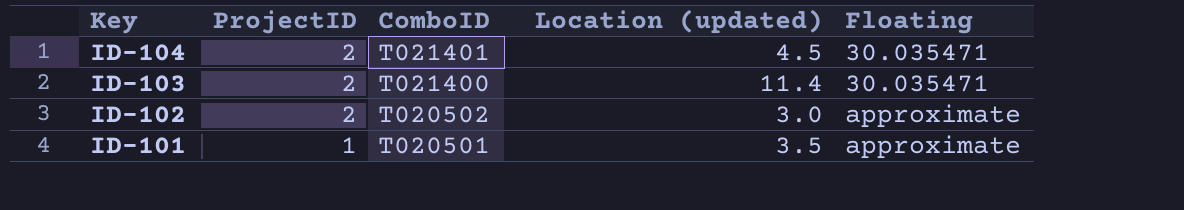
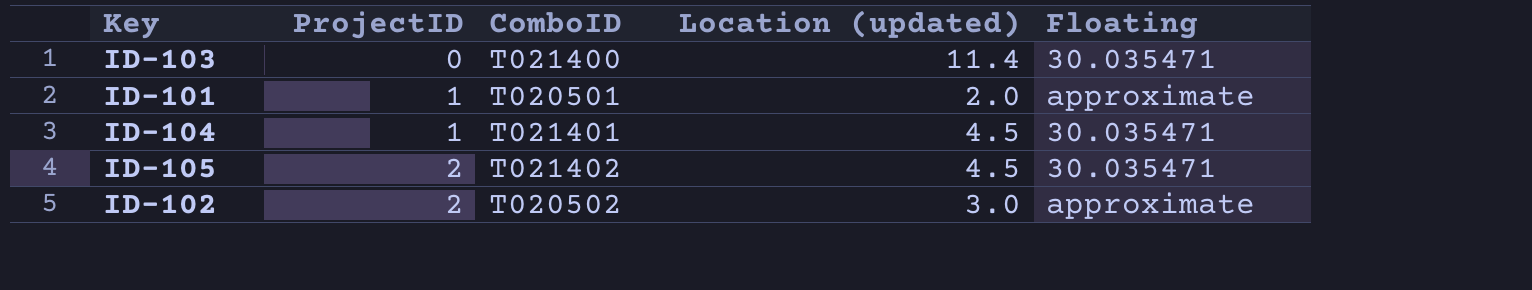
row order: Key descending -> ProjectID ascending
ID-103 | ProjectID: 2 -> 0
ID-101 | Location (updated): 3.5 -> 2.0
ID-104 | ProjectID: 2 -> 1
row ID-105: none -> 2 | T021402 | 4.5 | 30.035471

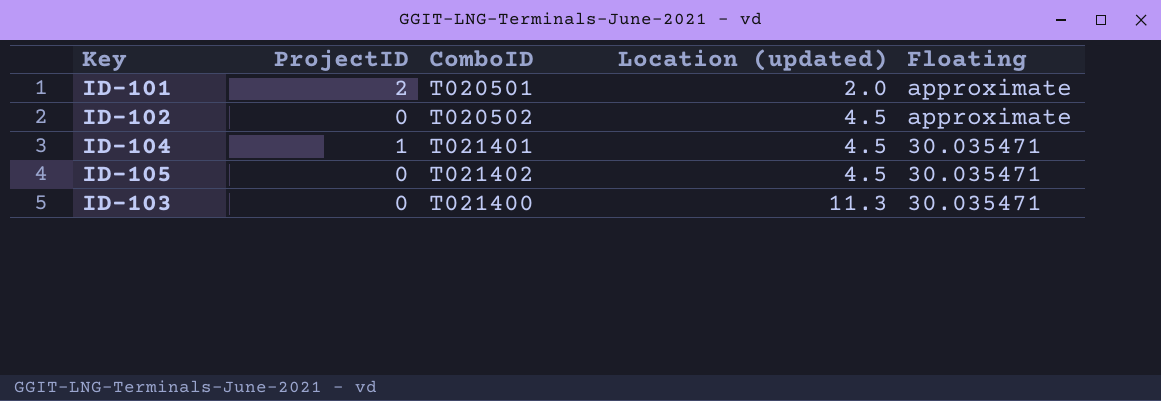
row order: ProjectID ascending -> Location (updated) ascending
ID-101 | ProjectID: 1 -> 2
ID-102 | ProjectID: 2 -> 0
ID-102 | Location (updated): 3.0 -> 4.5
ID-105 | ProjectID: 2 -> 0
ID-103 | Location (updated): 11.4 -> 11.3

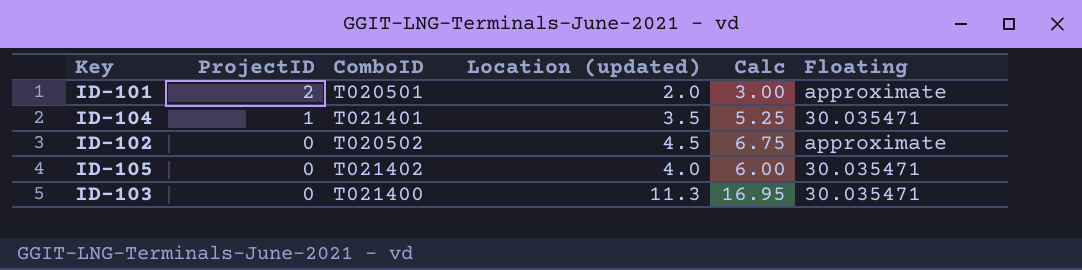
row order: Location (updated) ascending -> ProjectID descending
column Calc | formula: none -> [Location (updated)] * 1.5
ID-104 | Location (updated): 4.5 -> 3.5
ID-105 | Location (updated): 4.5 -> 4.0

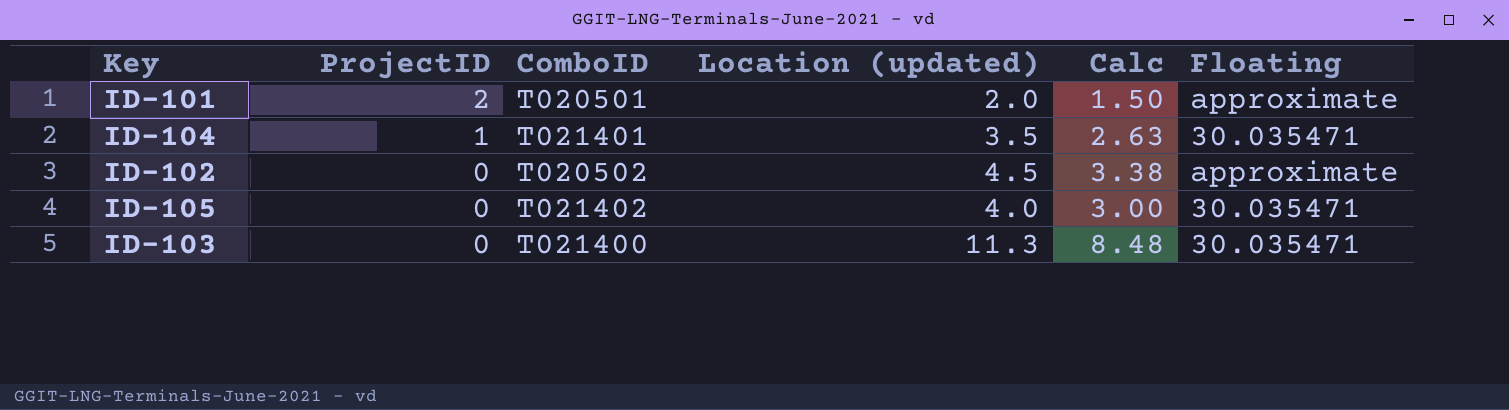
column Calc | formula: [Location (updated)] * 1.5 -> [Location (updated)] * 0.75

